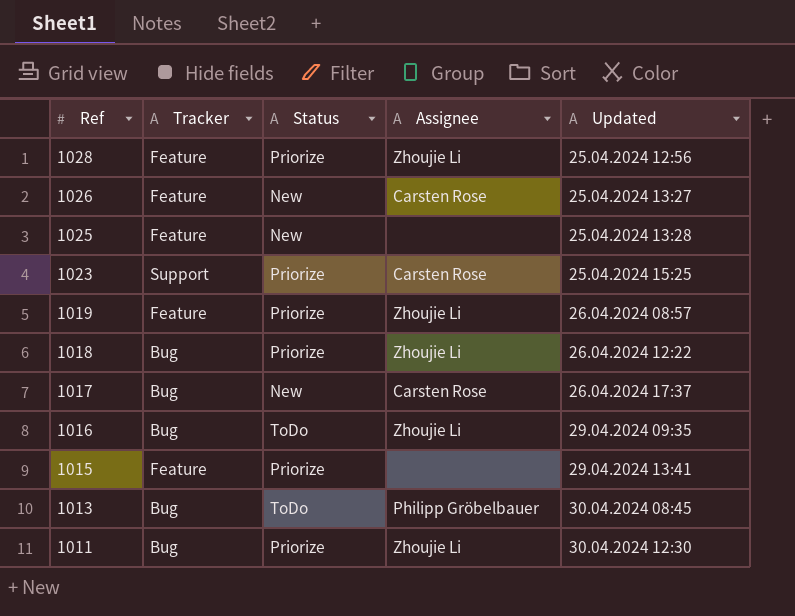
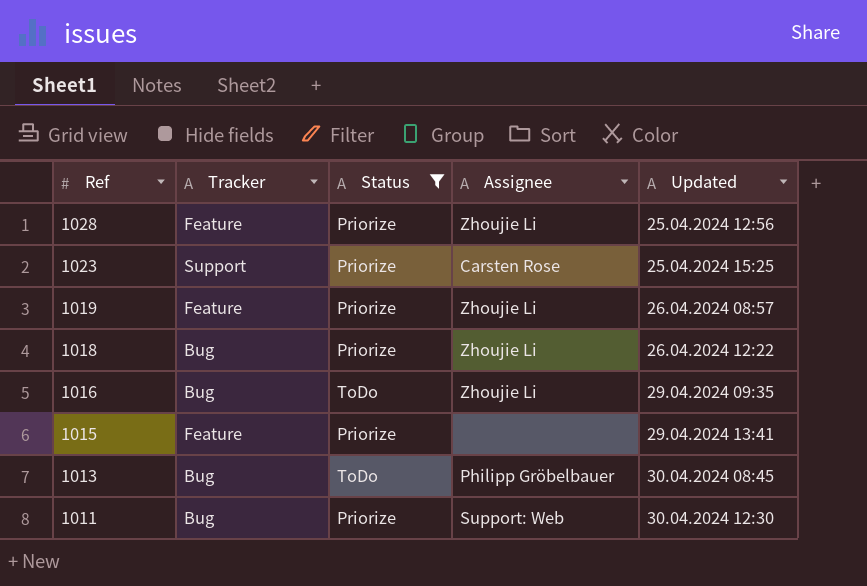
filter: none -> Status != New
1011 | Assignee: Zhoujie Li -> Support: Web

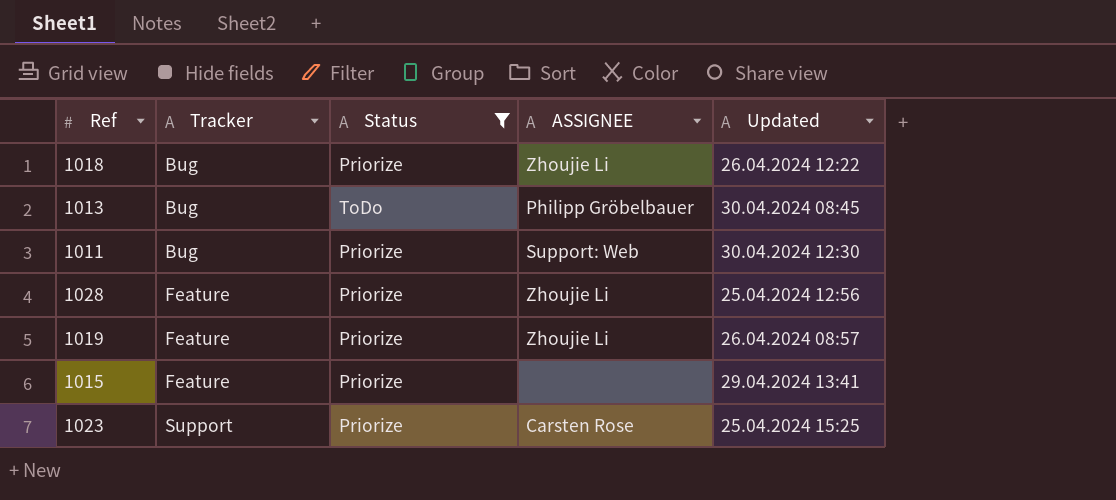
row order: Ref descending -> Tracker ascending
column name: Assignee -> ASSIGNEE
row 1016: Bug | ToDo | Zhoujie Li | 29.04.2024 09:35 -> none

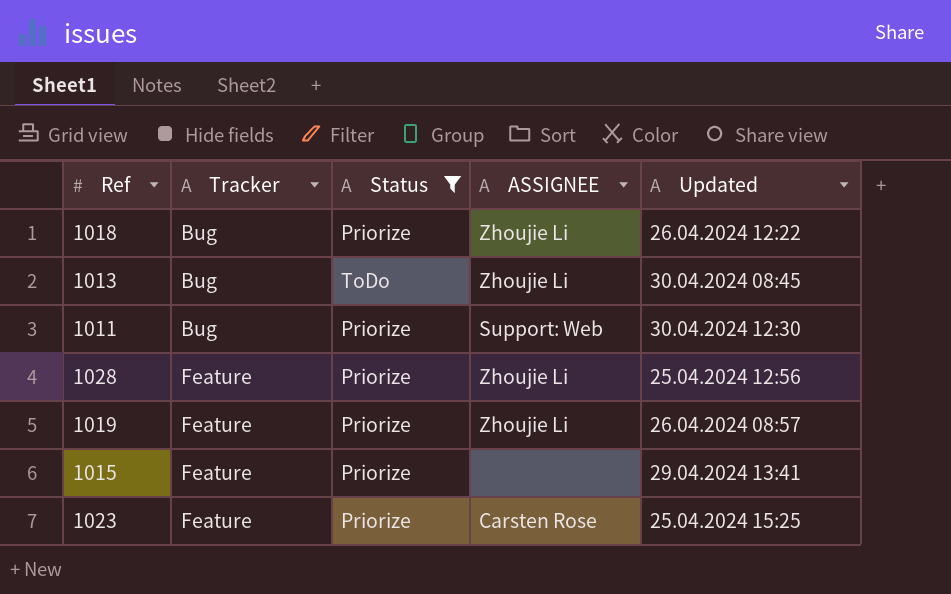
1013 | ASSIGNEE: Philipp Gröbelbauer -> Zhoujie Li
1023 | Tracker: Support -> Feature

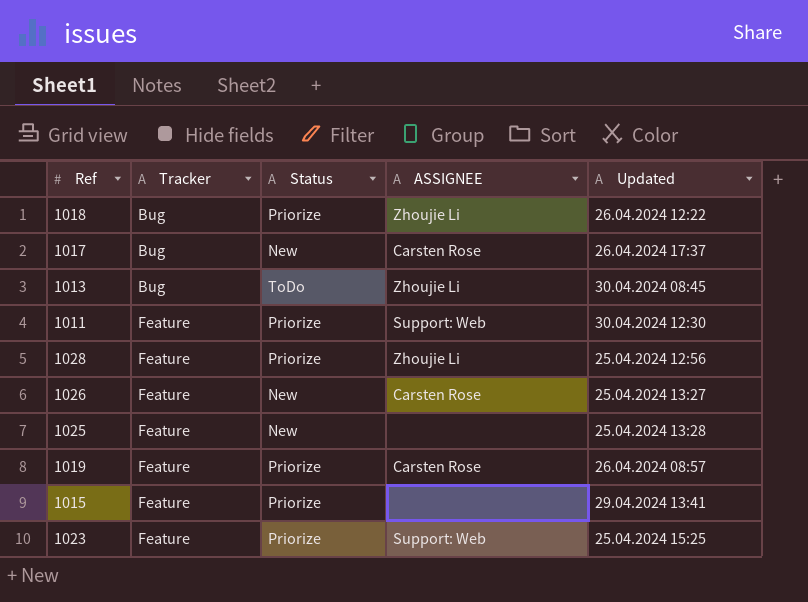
filter: Status != New -> none
1011 | Tracker: Bug -> Feature
1019 | ASSIGNEE: Zhoujie Li -> Carsten Rose
1023 | ASSIGNEE: Carsten Rose -> Support: Web

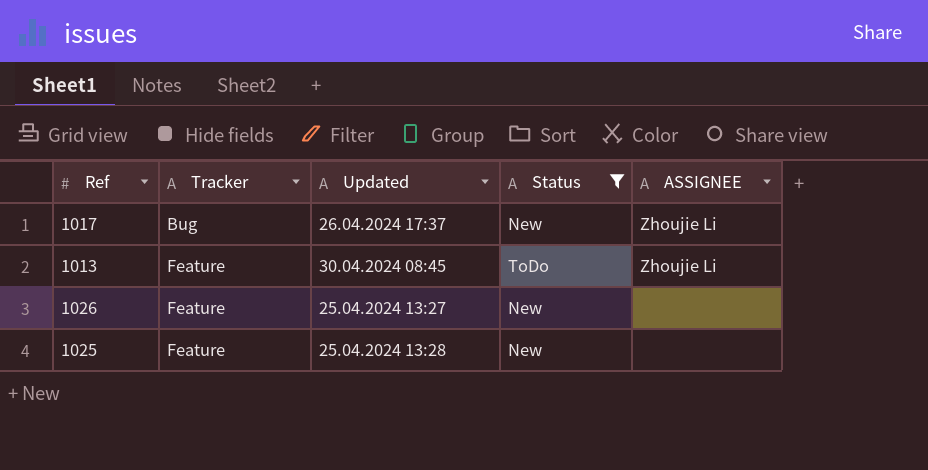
filter: none -> Status != Priorize
column Updated | position: 5 -> 3
1017 | ASSIGNEE: Carsten Rose -> Zhoujie Li
1013 | Tracker: Bug -> Feature
1026 | ASSIGNEE: Carsten Rose -> none

